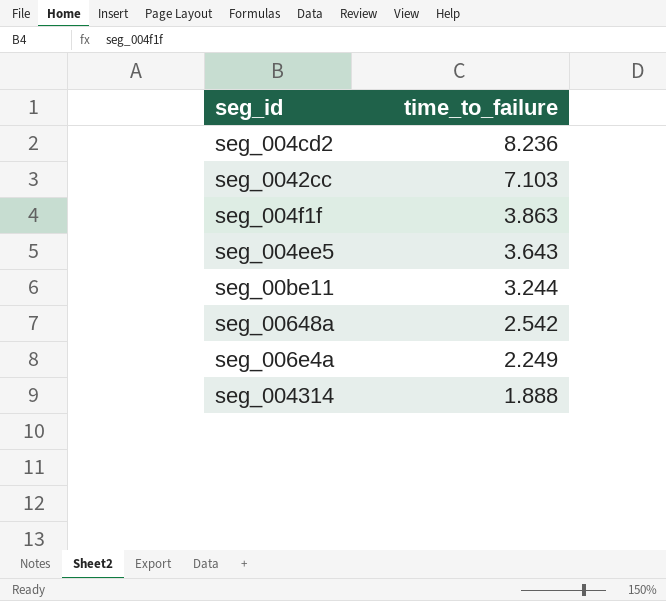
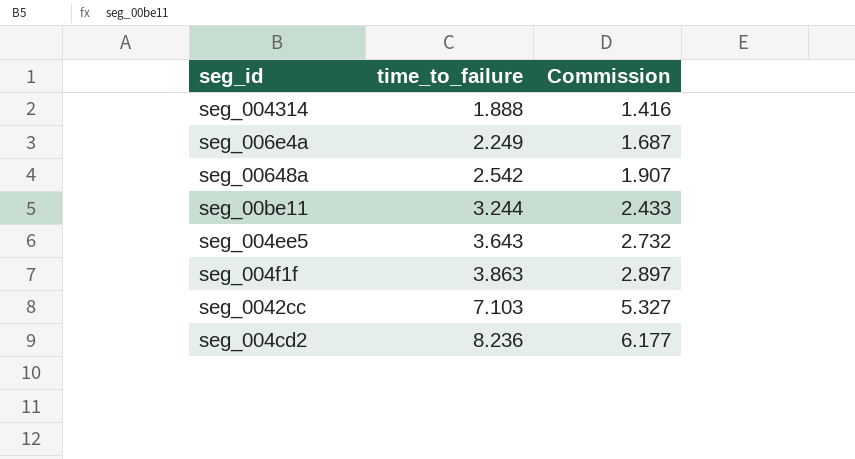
row order: time_to_failure descending -> time_to_failure ascending
column Commission | formula: none -> [time_to_failure] * 0.75

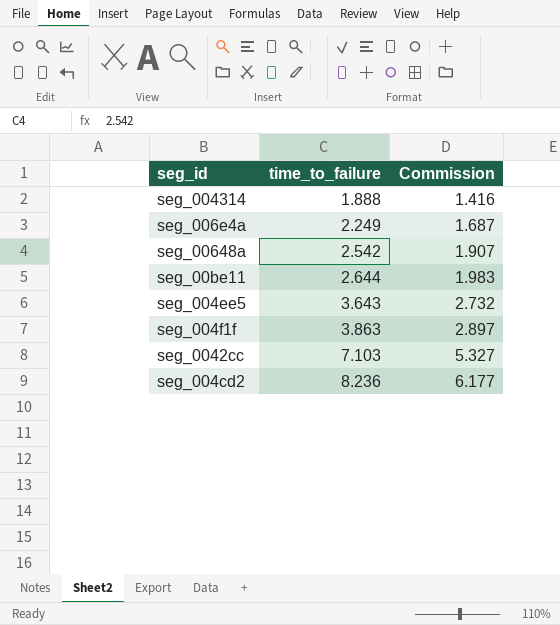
seg_00be11 | time_to_failure: 3.244 -> 2.644
seg_00be11 | Commission: 2.433 -> 1.983

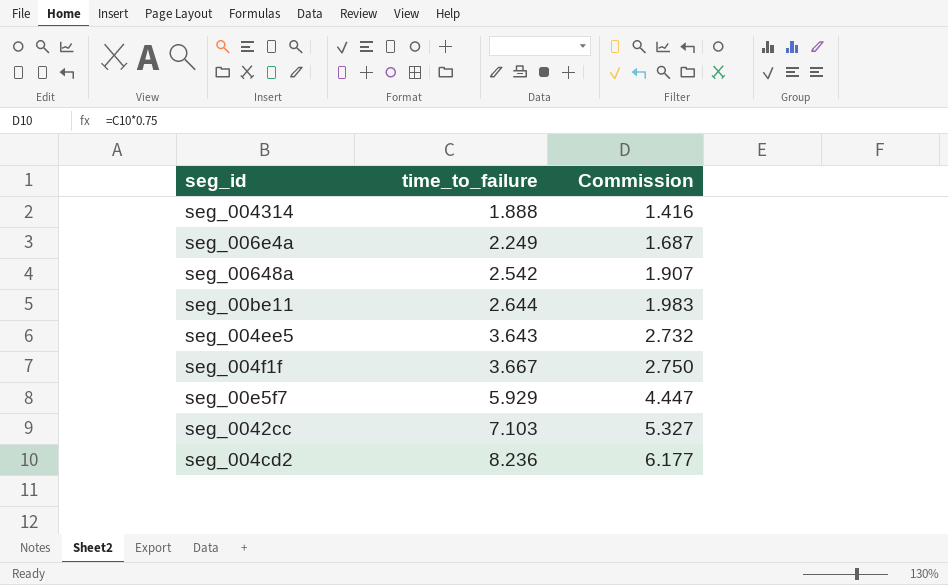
seg_004f1f | time_to_failure: 3.863 -> 3.667
seg_004f1f | Commission: 2.897 -> 2.750
row seg_00e5f7: none -> 5.929 | 4.447

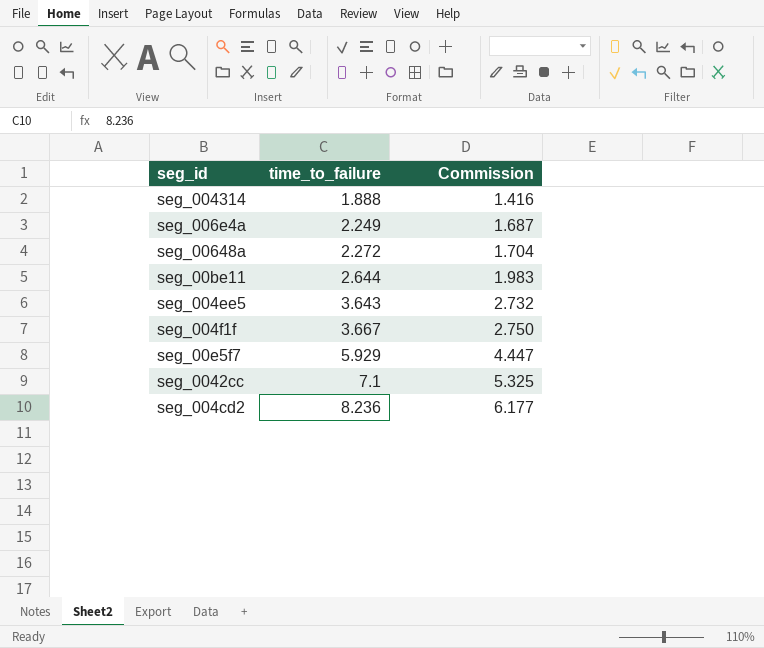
seg_00648a | time_to_failure: 2.542 -> 2.272
seg_00648a | Commission: 1.907 -> 1.704
seg_0042cc | time_to_failure: 7.103 -> 7.1
seg_0042cc | Commission: 5.327 -> 5.325

